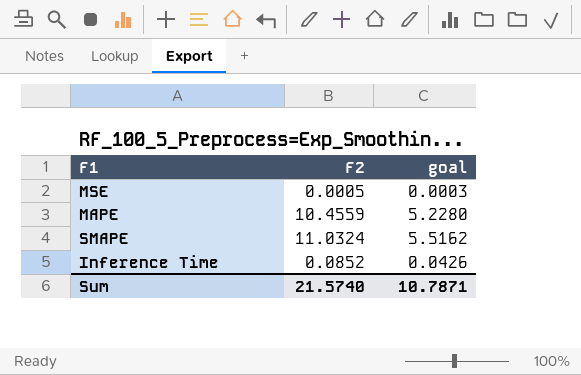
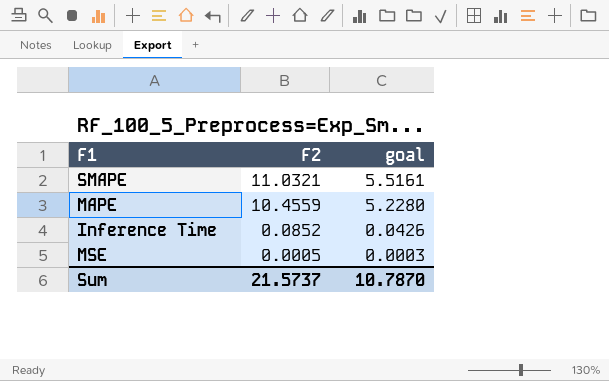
row order: none -> F2 descending
SMAPE | F2: 11.0324 -> 11.0321
SMAPE | goal: 5.5162 -> 5.5161
Sum | F2: 21.5740 -> 21.5737
Sum | goal: 10.7871 -> 10.7870

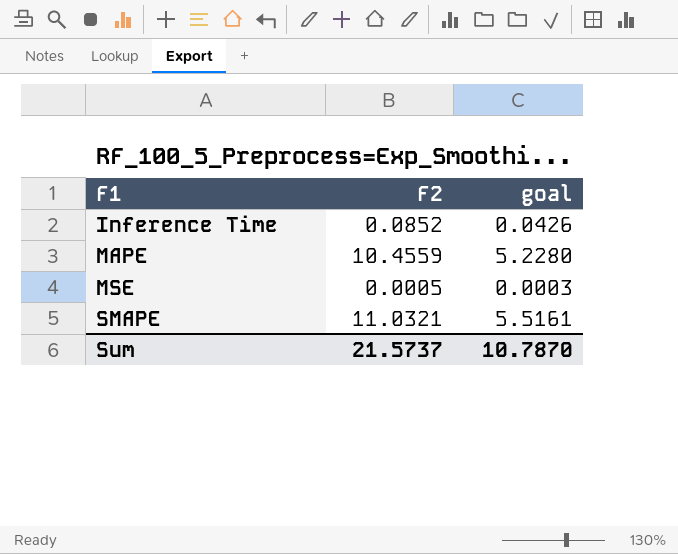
row order: F2 descending -> F1 ascending

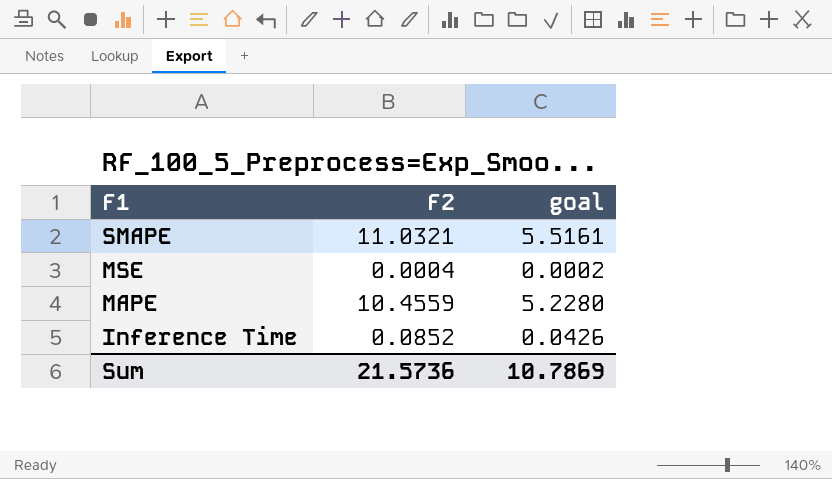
row order: F1 ascending -> F1 descending
MSE | F2: 0.0005 -> 0.0004
MSE | goal: 0.0003 -> 0.0002
Sum | F2: 21.5737 -> 21.5736
Sum | goal: 10.7870 -> 10.7869

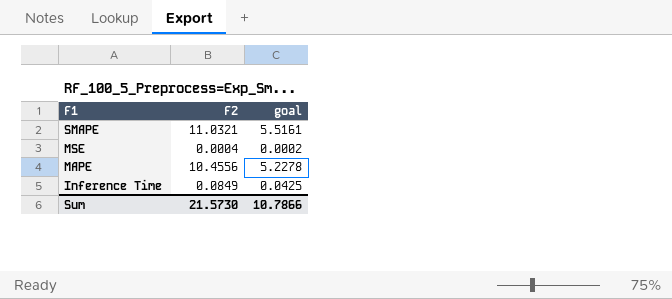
MAPE | F2: 10.4559 -> 10.4556
MAPE | goal: 5.2280 -> 5.2278
Inference Time | F2: 0.0852 -> 0.0849
Inference Time | goal: 0.0426 -> 0.0425
Sum | F2: 21.5736 -> 21.5730
Sum | goal: 10.7869 -> 10.7866

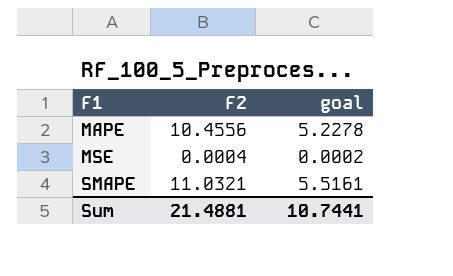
row order: F1 descending -> F1 ascending
row Inference Time: 0.0849 | 0.0425 -> none
Sum | F2: 21.5730 -> 21.4881
Sum | goal: 10.7866 -> 10.7441

